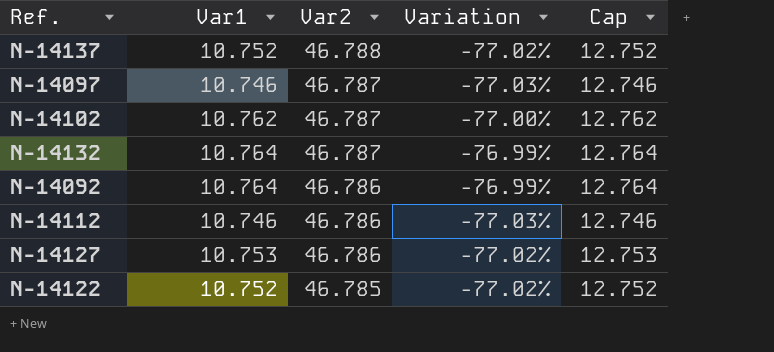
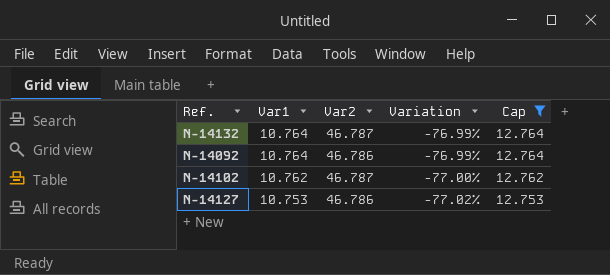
filter: none -> Cap >= 12.753
row order: Var2 descending -> Var1 descending

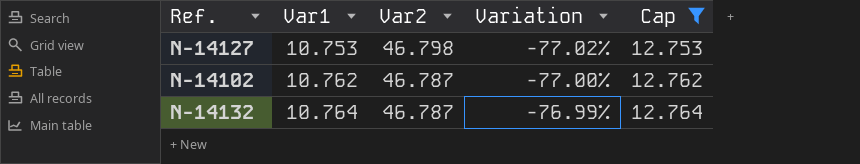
row order: Var1 descending -> Var1 ascending
row N-14092: 10.764 | 46.786 | -76.99% | 12.764 -> none
N-14127 | Var2: 46.786 -> 46.798

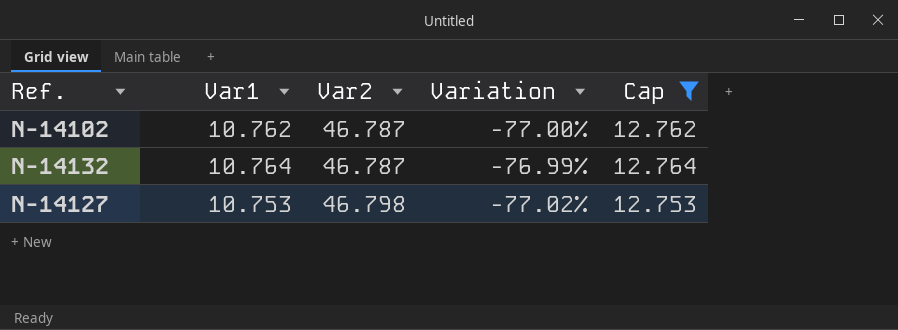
row order: Var1 ascending -> Var2 ascending

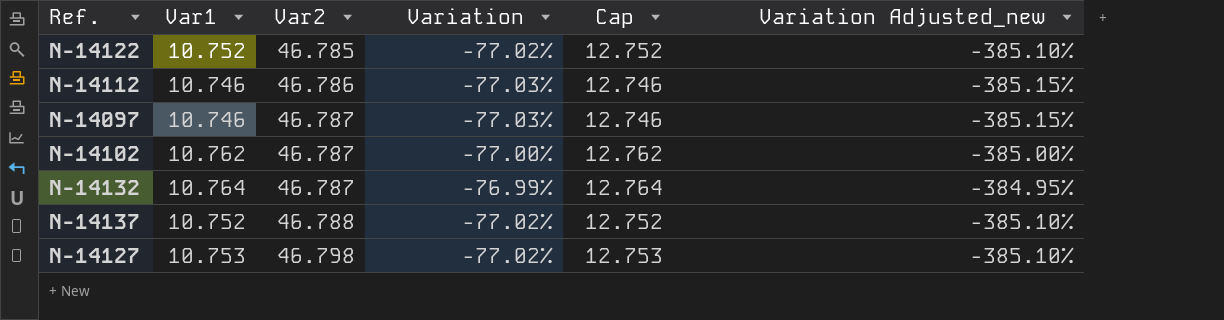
filter: Cap >= 12.753 -> none
column Variation Adjusted_new | formula: none -> [Variation] * 5

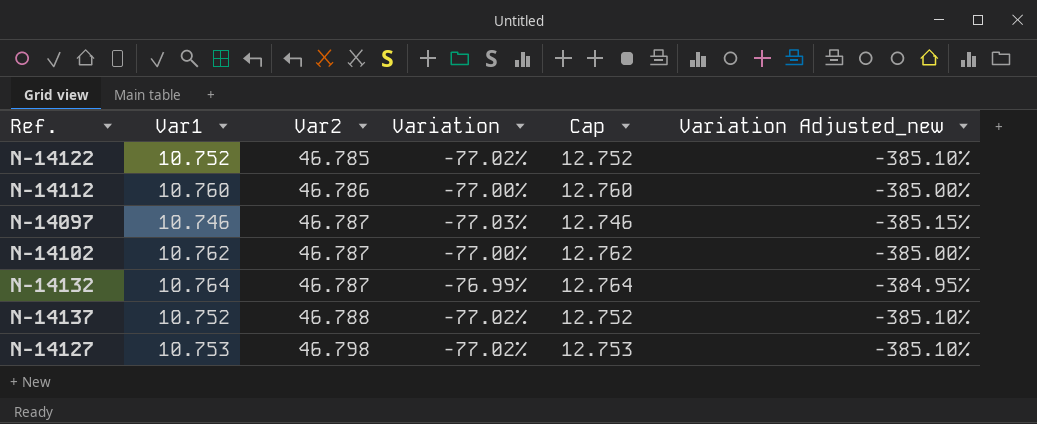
N-14112 | Var1: 10.746 -> 10.760
N-14112 | Variation: -77.03% -> -77.00%
N-14112 | Cap: 12.746 -> 12.760
N-14112 | Variation Adjusted_new: -385.15% -> -385.00%

